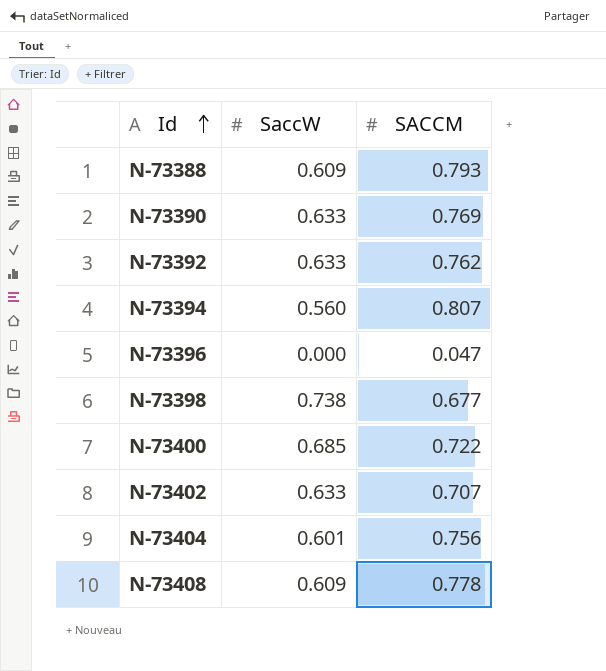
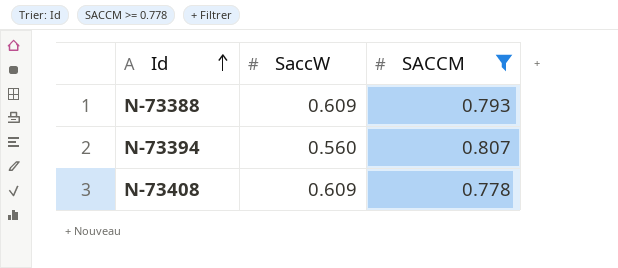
filter: none -> SACCM >= 0.778

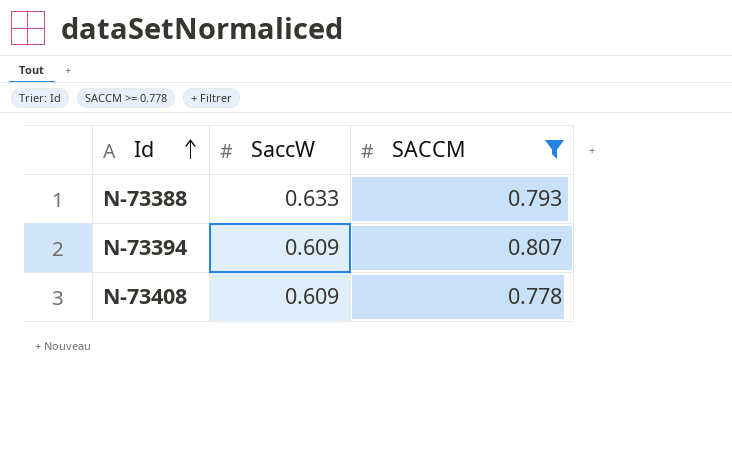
N-73388 | SaccW: 0.609 -> 0.633
N-73394 | SaccW: 0.560 -> 0.609

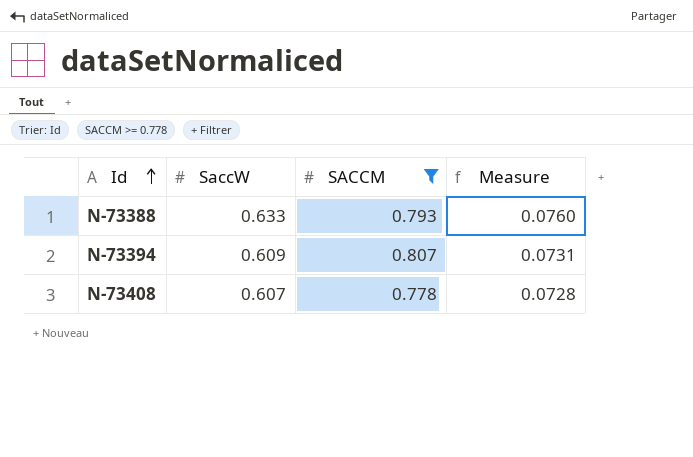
column Measure | formula: none -> [SaccW] * 0.12
N-73408 | SaccW: 0.609 -> 0.607

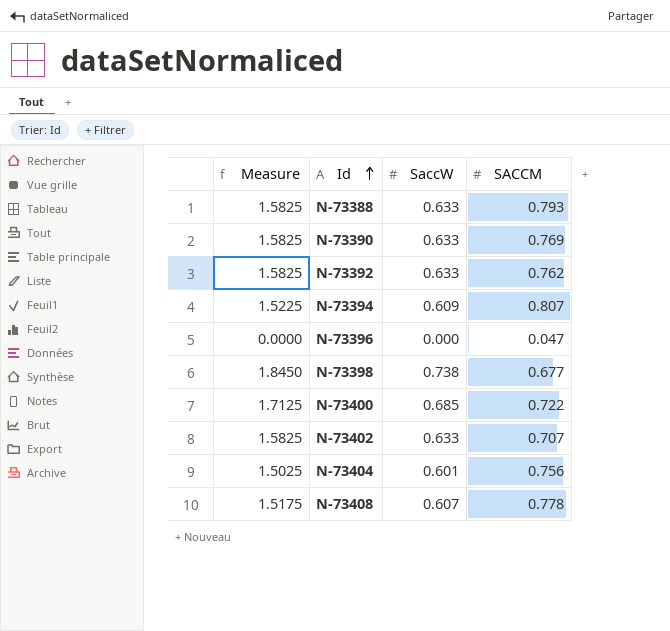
filter: SACCM >= 0.778 -> none
column Measure | formula: [SaccW] * 0.12 -> [SaccW] * 2.5
column Measure | position: 4 -> 1

